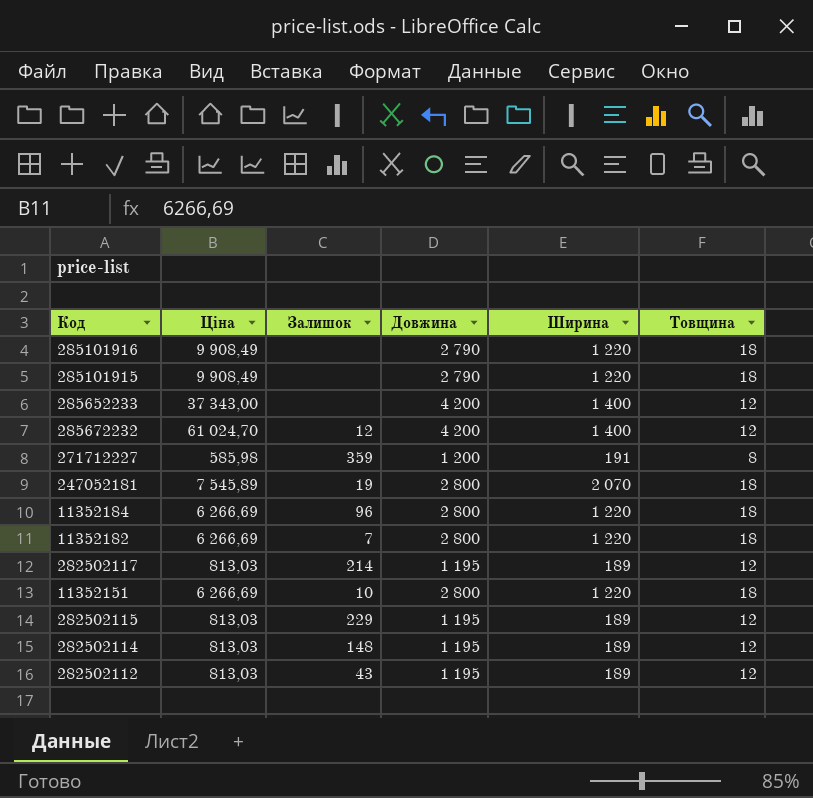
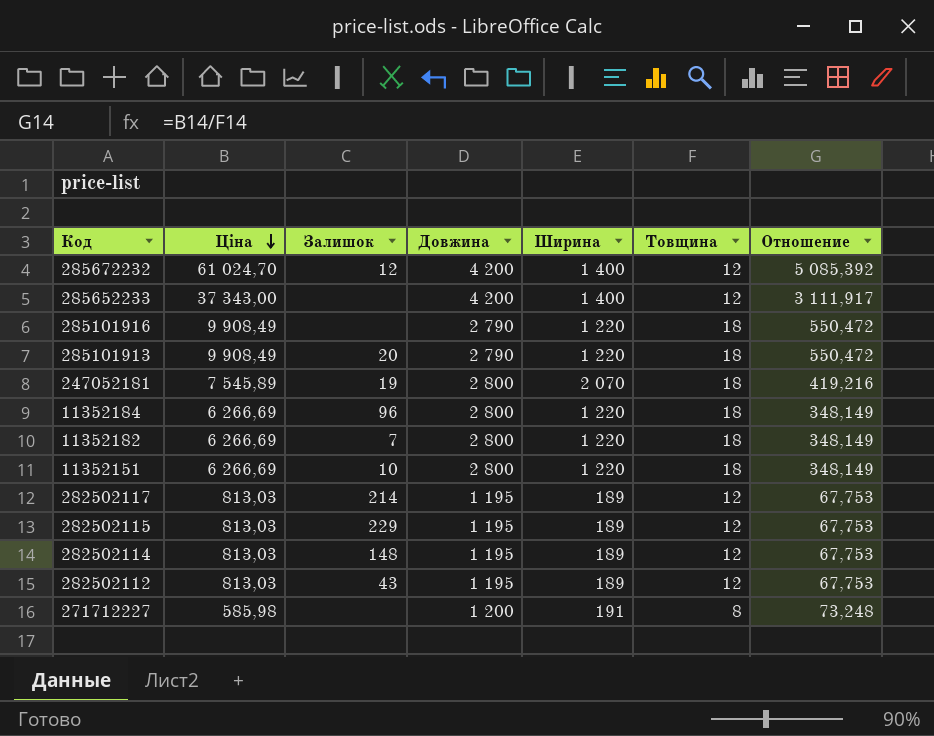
row order: none -> Ціна descending
column Отношение | formula: none -> [Ціна] / [Товщина]
row 285101915: 9 908,49 | none | 2 790 | 1 220 | 18 -> none
row 285101913: none -> 9 908,49 | 20 | 2 790 | 1 220 | 18 | 550,472
271712227 | Залишок: 359 -> none

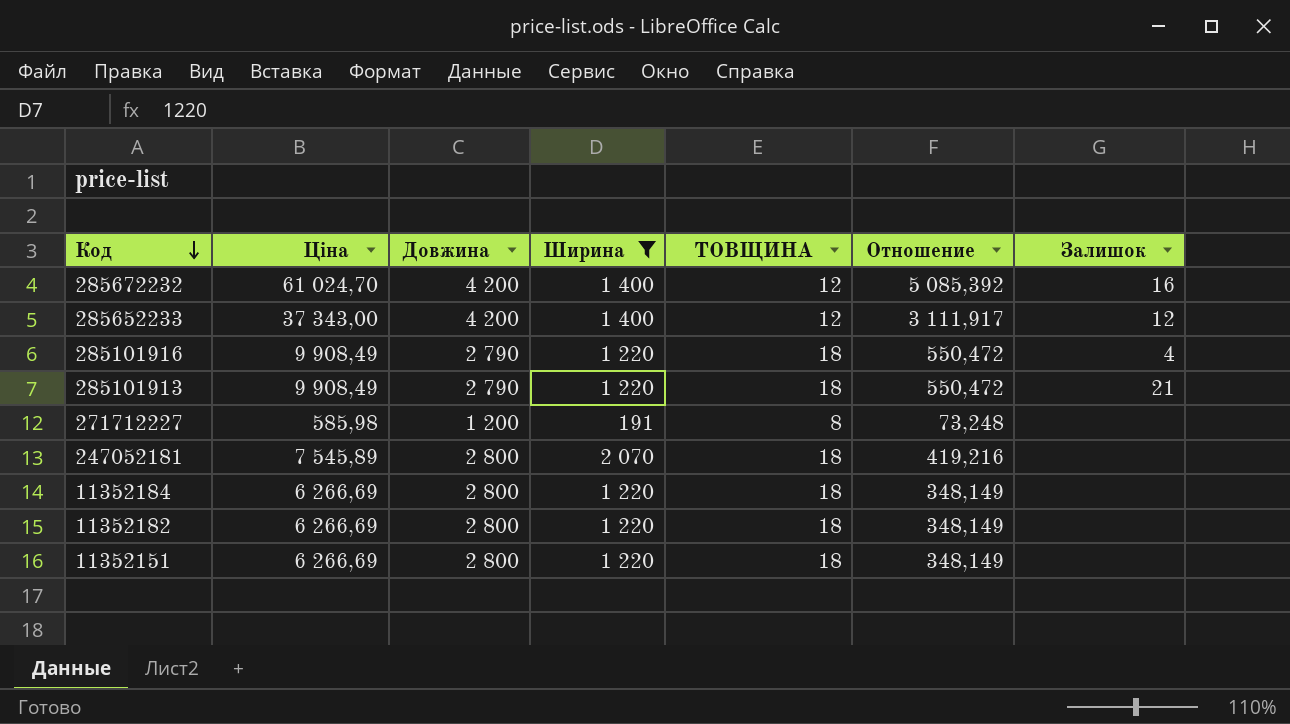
filter: none -> Ширина != 189
row order: Ціна descending -> Код descending
column name: Товщина -> ТОВЩИНА
column Залишок | position: 3 -> 7
285672232 | Залишок: 12 -> 16
285652233 | Залишок: none -> 12
285101916 | Залишок: none -> 4
285101913 | Залишок: 20 -> 21
247052181 | Залишок: 19 -> none
11352184 | Залишок: 96 -> none
11352182 | Залишок: 7 -> none
11352151 | Залишок: 10 -> none

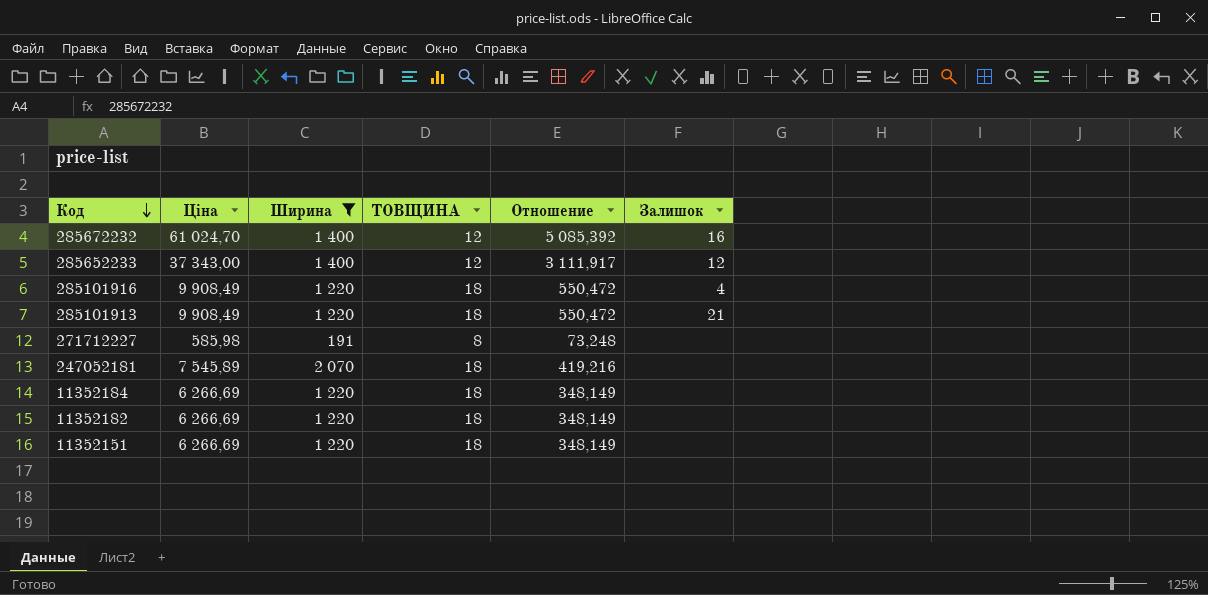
column Довжина | position: 3 -> none

